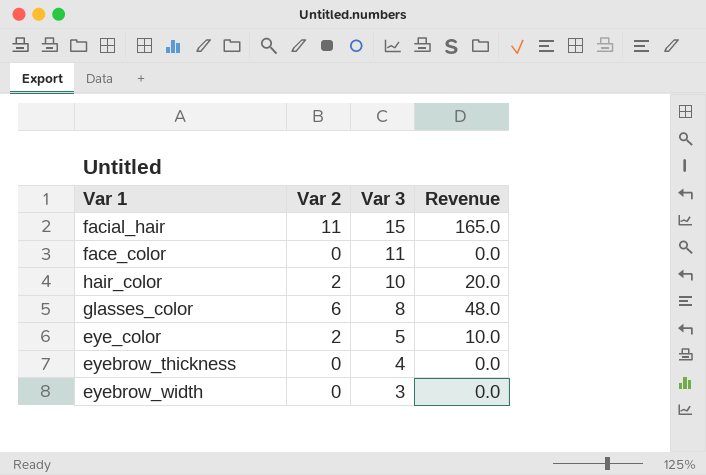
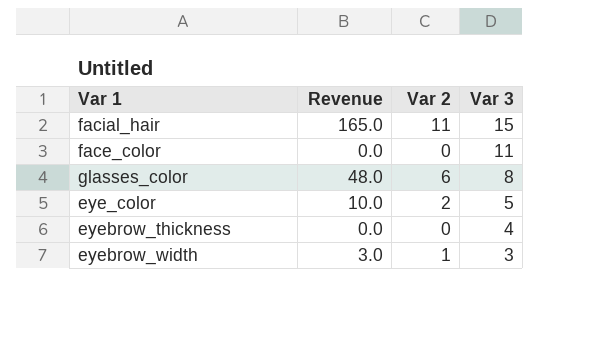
column Revenue | position: 4 -> 2
row hair_color: 2 | 10 | 20.0 -> none
eyebrow_width | Revenue: 0.0 -> 3.0
eyebrow_width | Var 2: 0 -> 1

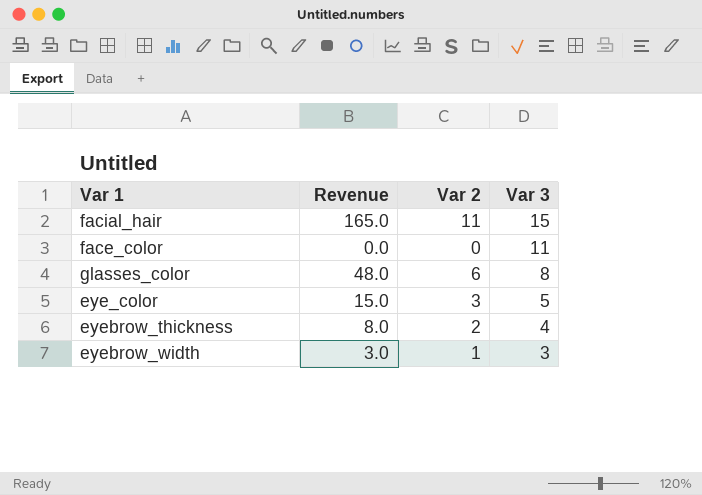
eye_color | Revenue: 10.0 -> 15.0
eye_color | Var 2: 2 -> 3
eyebrow_thickness | Revenue: 0.0 -> 8.0
eyebrow_thickness | Var 2: 0 -> 2

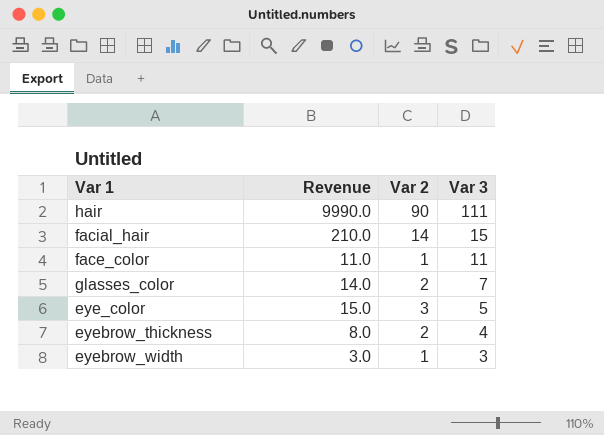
row hair: none -> 9990.0 | 90 | 111
facial_hair | Revenue: 165.0 -> 210.0
facial_hair | Var 2: 11 -> 14
face_color | Revenue: 0.0 -> 11.0
face_color | Var 2: 0 -> 1
glasses_color | Revenue: 48.0 -> 14.0
glasses_color | Var 2: 6 -> 2
glasses_color | Var 3: 8 -> 7

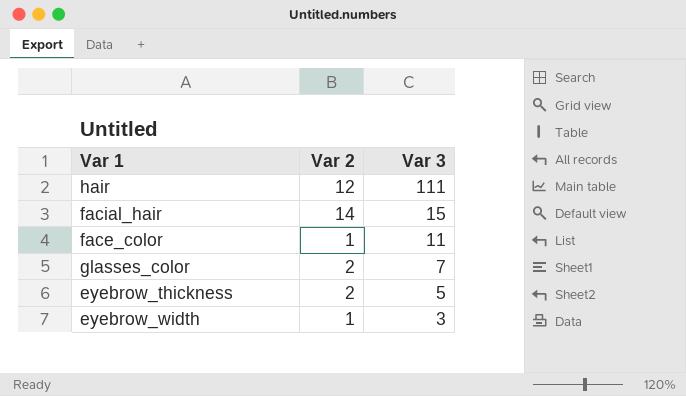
column Revenue | formula: [Var 2] * [Var 3] -> none
row eye_color: 15.0 | 3 | 5 -> none
hair | Var 2: 90 -> 12
eyebrow_thickness | Var 3: 4 -> 5

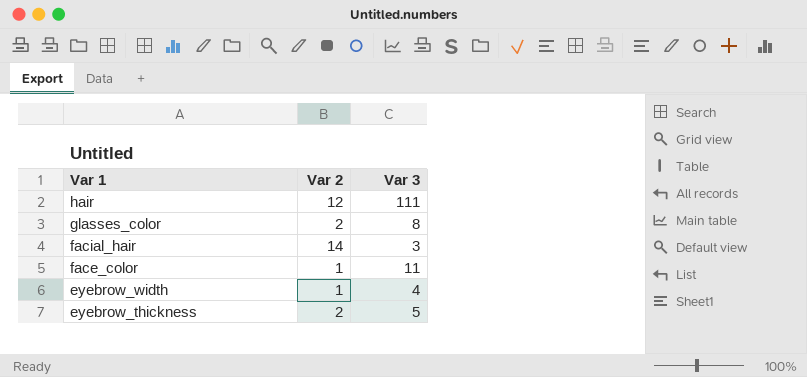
row order: Var 3 descending -> Var 1 descending
glasses_color | Var 3: 7 -> 8
facial_hair | Var 3: 15 -> 3
eyebrow_width | Var 3: 3 -> 4

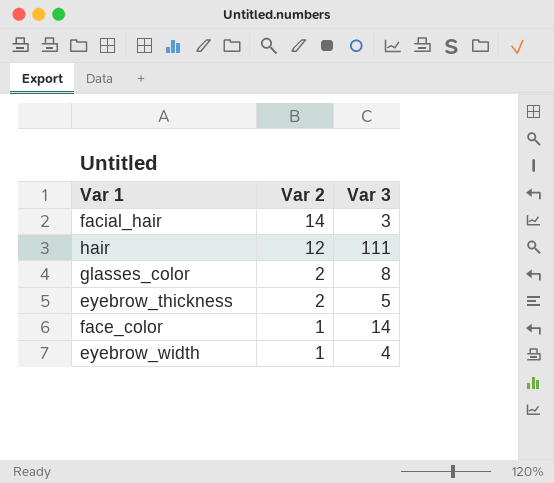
row order: Var 1 descending -> Var 2 descending
face_color | Var 3: 11 -> 14

